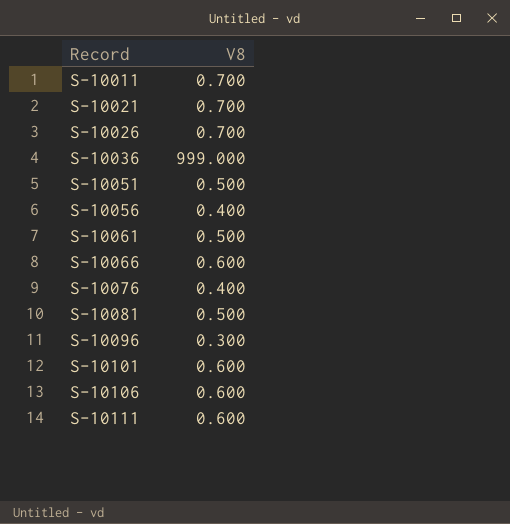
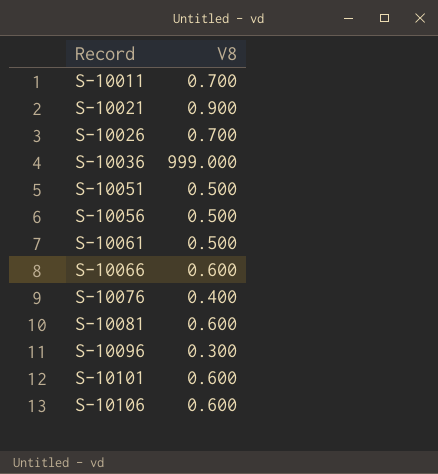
row S-10111: 0.600 -> none
S-10021 | V8: 0.700 -> 0.900
S-10056 | V8: 0.400 -> 0.500
S-10081 | V8: 0.500 -> 0.600

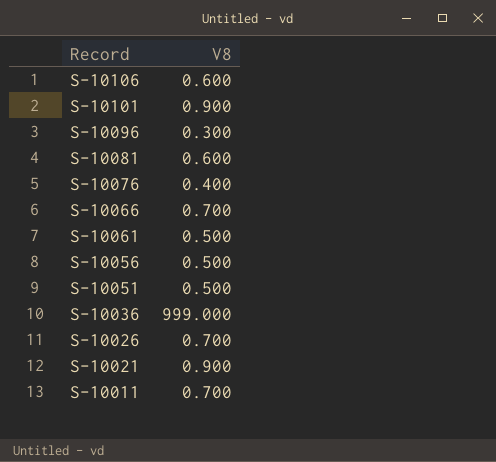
row order: Record ascending -> Record descending
S-10101 | V8: 0.600 -> 0.900
S-10066 | V8: 0.600 -> 0.700

